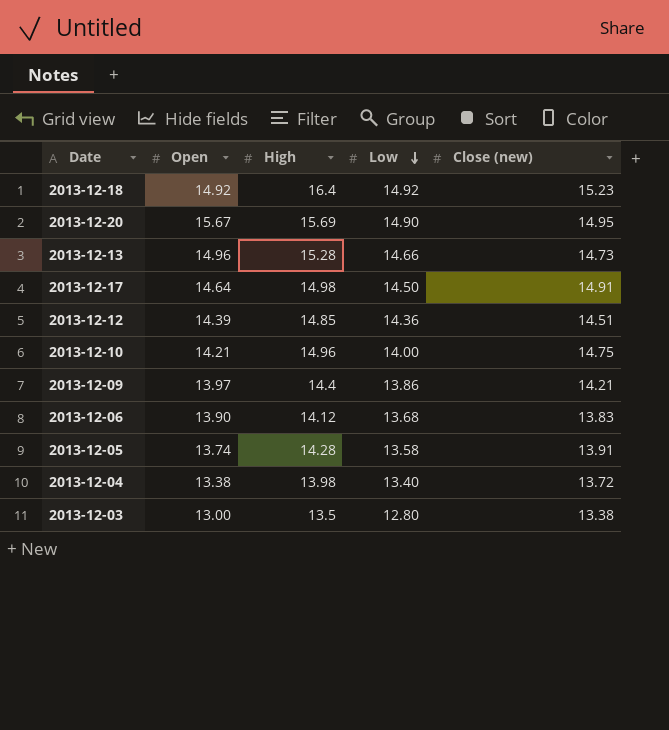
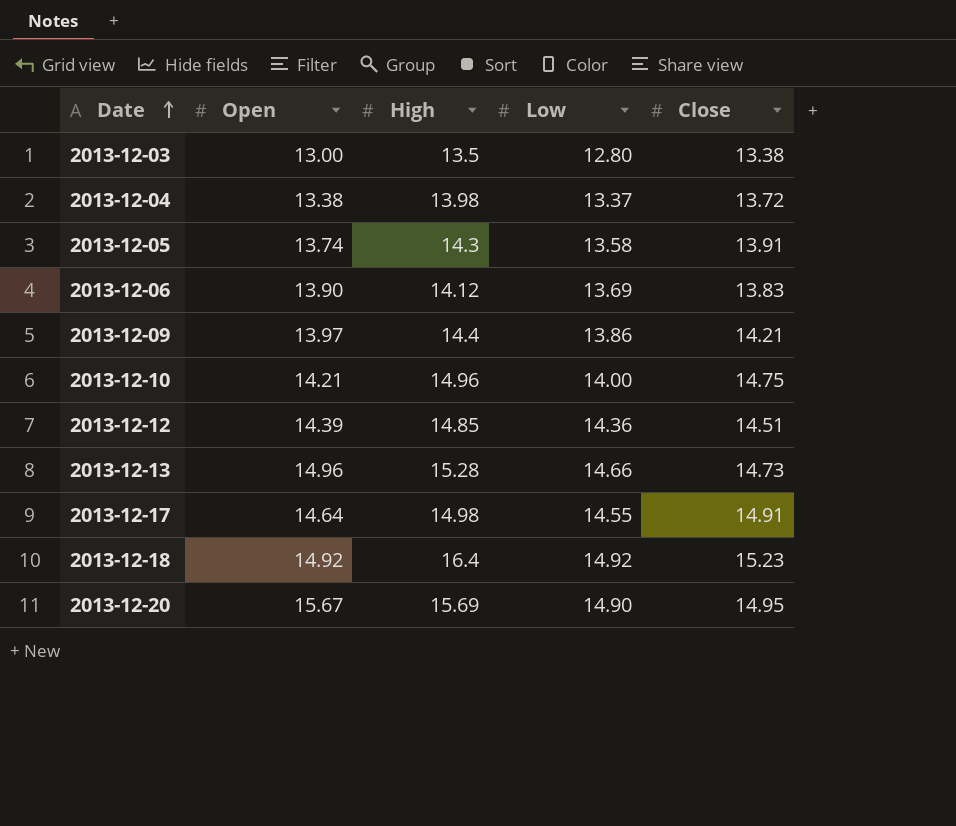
row order: Low descending -> Date ascending
column name: Close (new) -> Close
2013-12-04 | Low: 13.40 -> 13.37
2013-12-05 | High: 14.28 -> 14.3
2013-12-06 | Low: 13.68 -> 13.69
2013-12-17 | Low: 14.50 -> 14.55

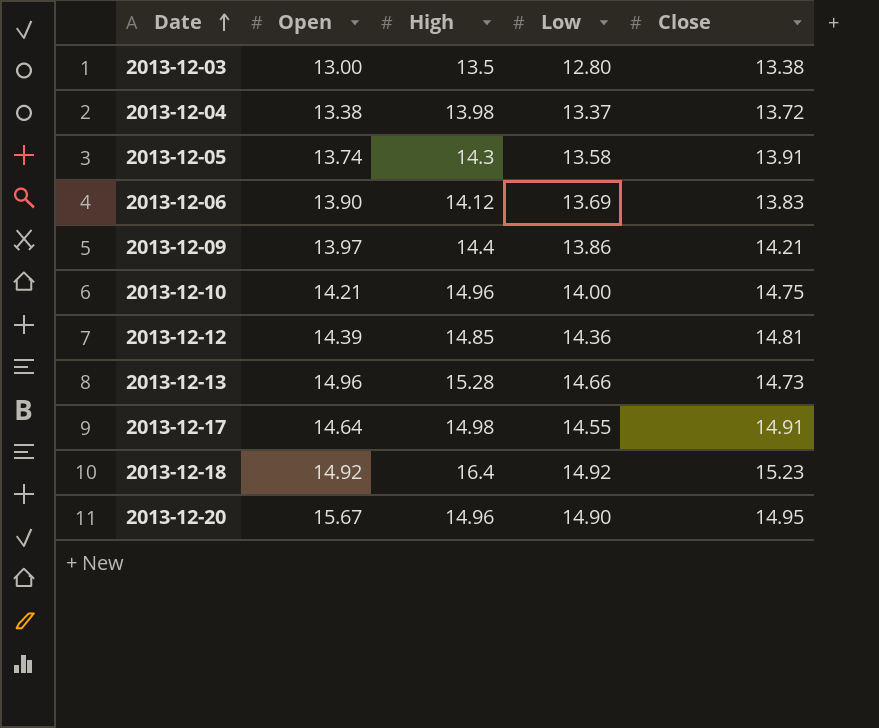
2013-12-12 | Close: 14.51 -> 14.81
2013-12-20 | High: 15.69 -> 14.96

